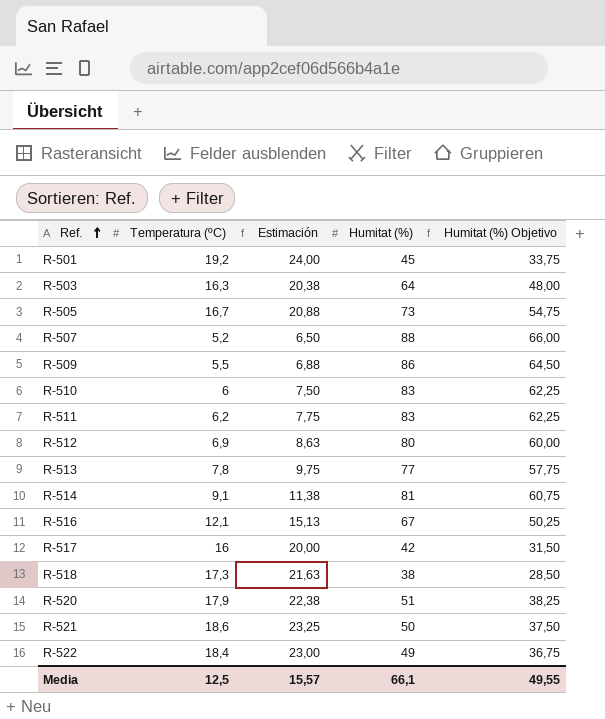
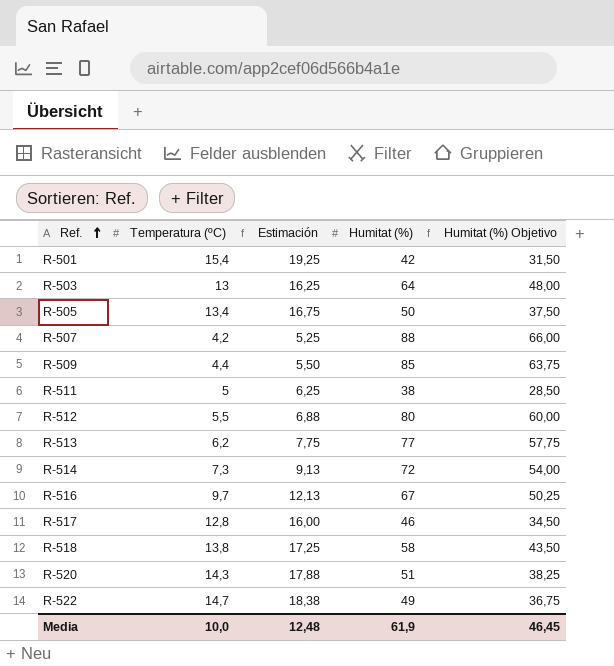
row R-510: 6 | 7,50 | 83 | 62,25 -> none
row R-521: 18,6 | 23,25 | 50 | 37,50 -> none
R-501 | Temperatura (ºC): 19,2 -> 15,4
R-501 | Estimación: 24,00 -> 19,25
R-501 | Humitat (%): 45 -> 42
R-501 | Humitat (%) Objetivo: 33,75 -> 31,50
R-503 | Temperatura (ºC): 16,3 -> 13
R-503 | Estimación: 20,38 -> 16,25
R-505 | Temperatura (ºC): 16,7 -> 13,4
R-505 | Estimación: 20,88 -> 16,75
R-505 | Humitat (%): 73 -> 50
R-505 | Humitat (%) Objetivo: 54,75 -> 37,50
R-507 | Temperatura (ºC): 5,2 -> 4,2
R-507 | Estimación: 6,50 -> 5,25
R-509 | Temperatura (ºC): 5,5 -> 4,4
R-509 | Estimación: 6,88 -> 5,50
R-509 | Humitat (%): 86 -> 85
R-509 | Humitat (%) Objetivo: 64,50 -> 63,75
R-511 | Temperatura (ºC): 6,2 -> 5
R-511 | Estimación: 7,75 -> 6,25
R-511 | Humitat (%): 83 -> 38
R-511 | Humitat (%) Objetivo: 62,25 -> 28,50
R-512 | Temperatura (ºC): 6,9 -> 5,5
R-512 | Estimación: 8,63 -> 6,88
R-513 | Temperatura (ºC): 7,8 -> 6,2
R-513 | Estimación: 9,75 -> 7,75
R-514 | Temperatura (ºC): 9,1 -> 7,3
R-514 | Estimación: 11,38 -> 9,13
R-514 | Humitat (%): 81 -> 72
R-514 | Humitat (%) Objetivo: 60,75 -> 54,00
R-516 | Temperatura (ºC): 12,1 -> 9,7
R-516 | Estimación: 15,13 -> 12,13
R-517 | Temperatura (ºC): 16 -> 12,8
R-517 | Estimación: 20,00 -> 16,00
R-517 | Humitat (%): 42 -> 46
R-517 | Humitat (%) Objetivo: 31,50 -> 34,50
R-518 | Temperatura (ºC): 17,3 -> 13,8
R-518 | Estimación: 21,63 -> 17,25
R-518 | Humitat (%): 38 -> 58
R-518 | Humitat (%) Objetivo: 28,50 -> 43,50
R-520 | Temperatura (ºC): 17,9 -> 14,3
R-520 | Estimación: 22,38 -> 17,88
R-522 | Temperatura (ºC): 18,4 -> 14,7
R-522 | Estimación: 23,00 -> 18,38
Media | Temperatura (ºC): 12,5 -> 10,0
Media | Estimación: 15,57 -> 12,48
Media | Humitat (%): 66,1 -> 61,9
Media | Humitat (%) Objetivo: 49,55 -> 46,45

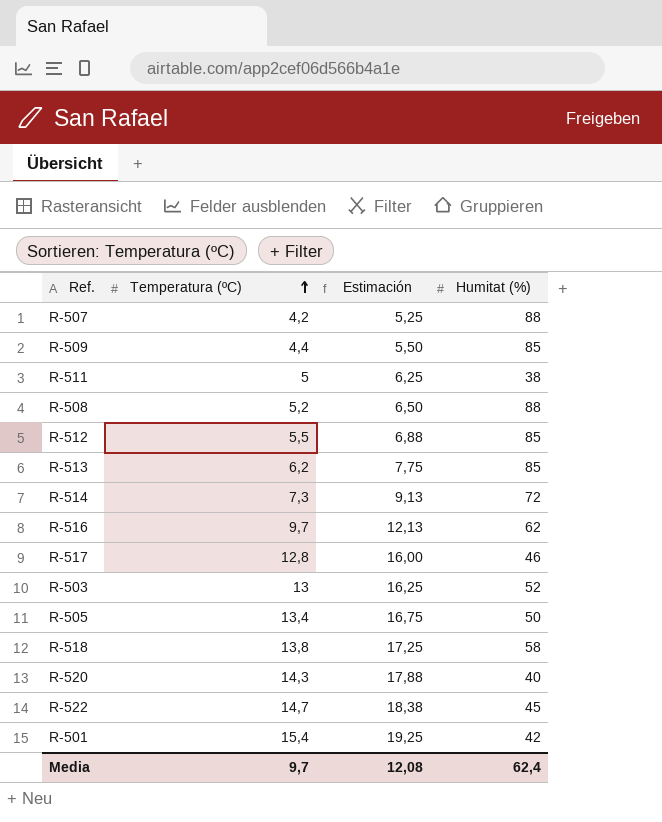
row order: Ref. ascending -> Temperatura (ºC) ascending
column Humitat (%) Objetivo | formula: [Humitat (%)] * 0,75 -> none
row R-508: none -> 5,2 | 6,50 | 88
R-512 | Humitat (%): 80 -> 85
R-513 | Humitat (%): 77 -> 85
R-516 | Humitat (%): 67 -> 62
R-503 | Humitat (%): 64 -> 52
R-520 | Humitat (%): 51 -> 40
R-522 | Humitat (%): 49 -> 45
Media | Temperatura (ºC): 10,0 -> 9,7
Media | Estimación: 12,48 -> 12,08
Media | Humitat (%): 61,9 -> 62,4

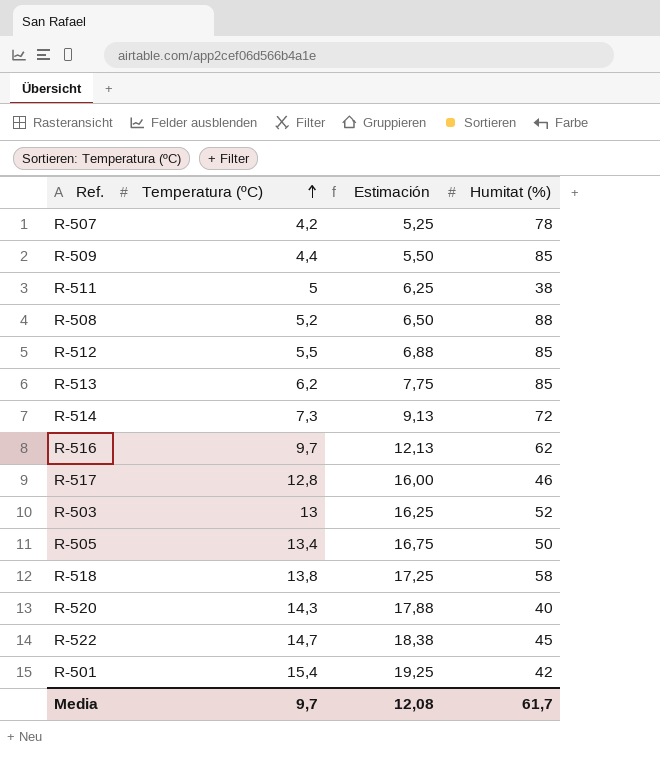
R-507 | Humitat (%): 88 -> 78
Media | Humitat (%): 62,4 -> 61,7

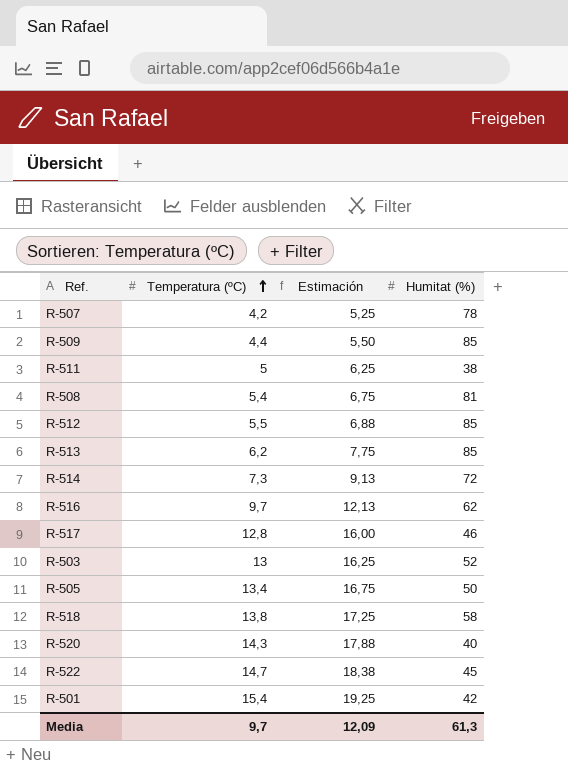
R-508 | Temperatura (ºC): 5,2 -> 5,4
R-508 | Estimación: 6,50 -> 6,75
R-508 | Humitat (%): 88 -> 81
Media | Estimación: 12,08 -> 12,09
Media | Humitat (%): 61,7 -> 61,3

